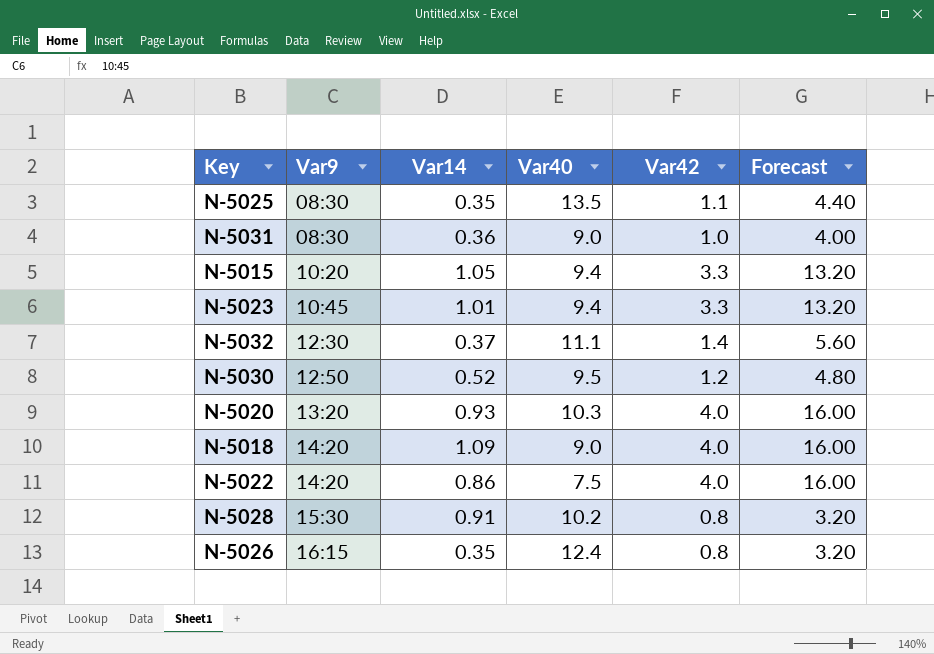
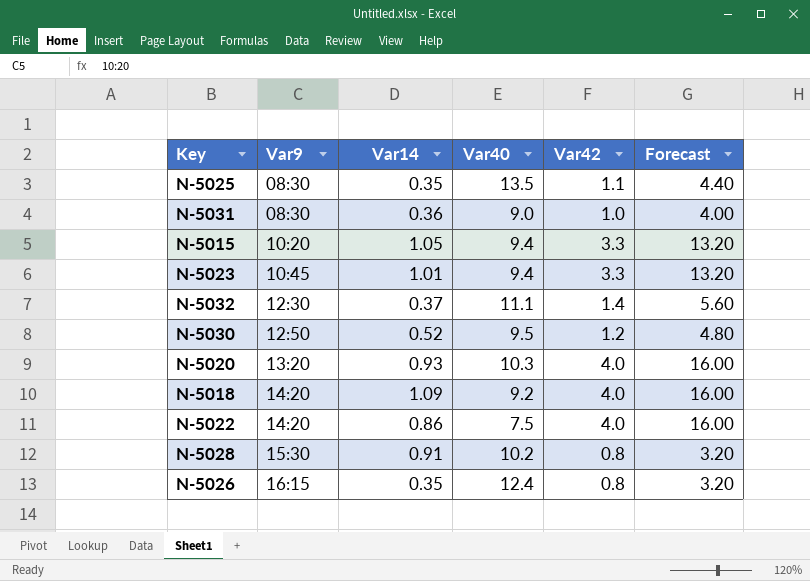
N-5018 | Var40: 9.0 -> 9.2

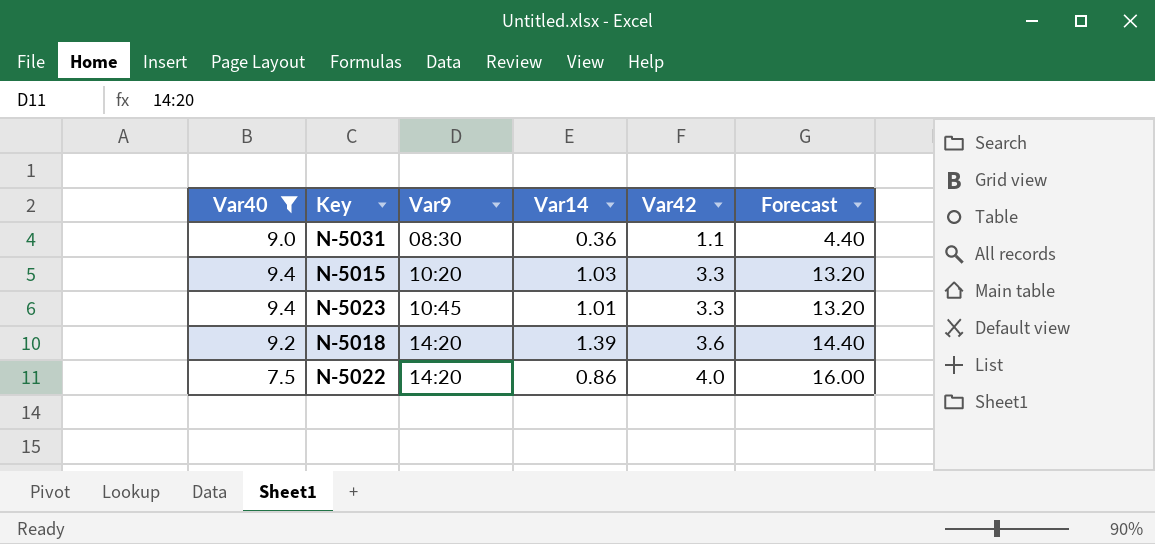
filter: none -> Var40 <= 9.4
column Var40 | position: 4 -> 1
N-5031 | Var42: 1.0 -> 1.1
N-5031 | Forecast: 4.00 -> 4.40
N-5015 | Var14: 1.05 -> 1.03
N-5018 | Var14: 1.09 -> 1.39
N-5018 | Var42: 4.0 -> 3.6
N-5018 | Forecast: 16.00 -> 14.40

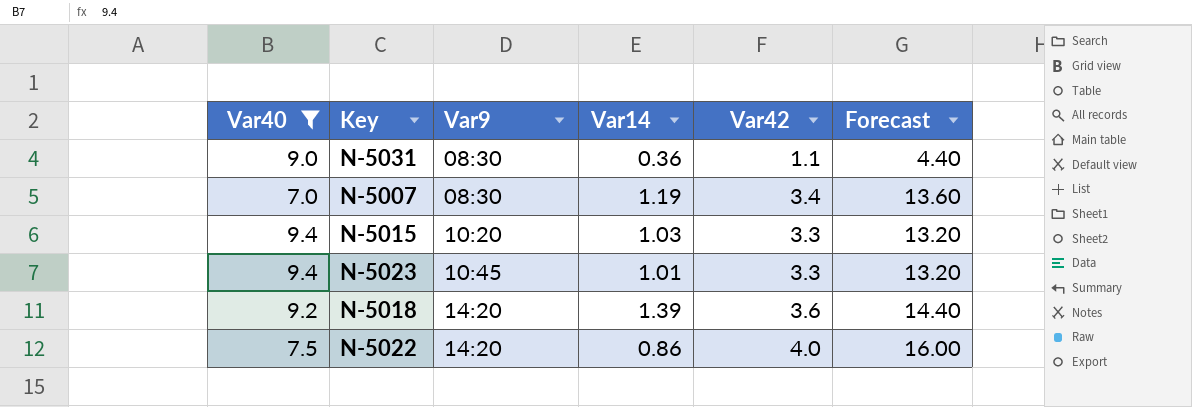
row N-5007: none -> 7.0 | 08:30 | 1.19 | 3.4 | 13.60

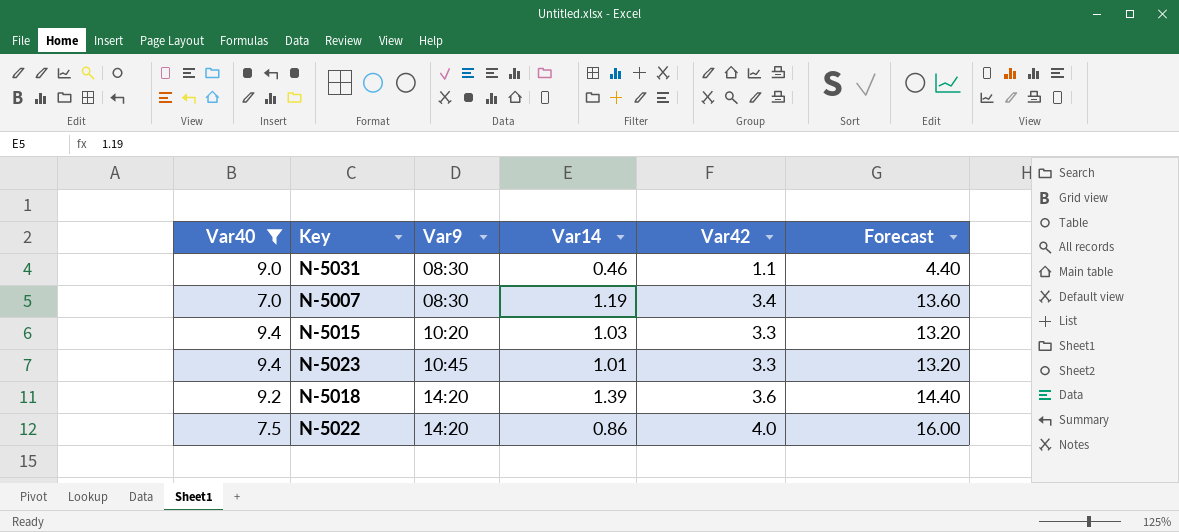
N-5031 | Var14: 0.36 -> 0.46

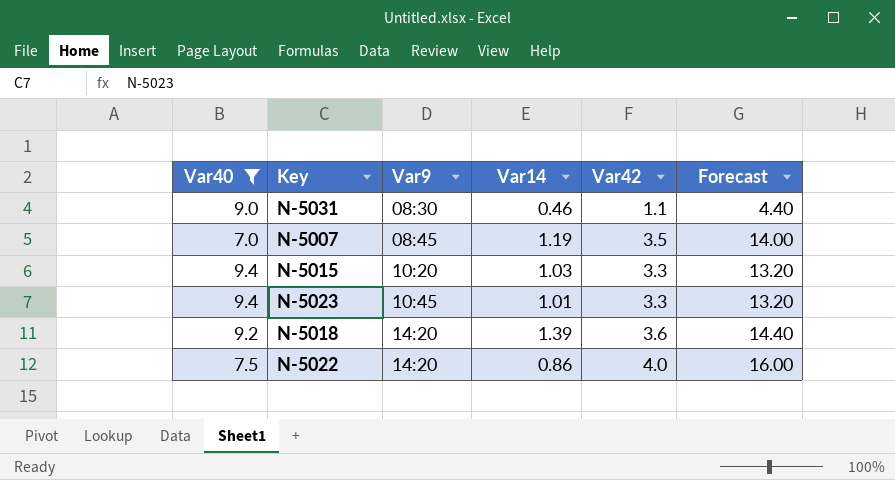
N-5007 | Var9: 08:30 -> 08:45
N-5007 | Var42: 3.4 -> 3.5
N-5007 | Forecast: 13.60 -> 14.00

